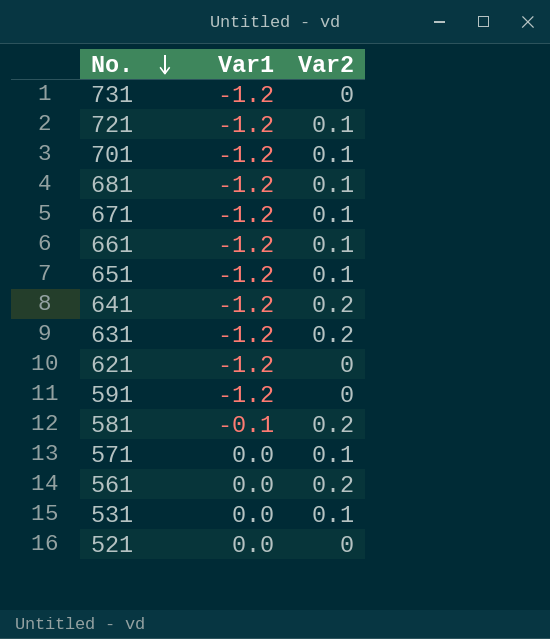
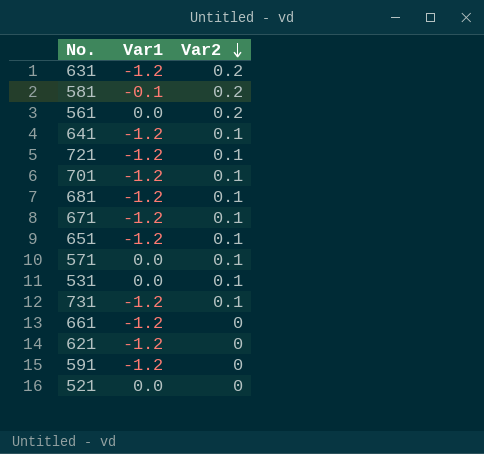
row order: No. descending -> Var2 descending
641 | Var2: 0.2 -> 0.1
731 | Var2: 0 -> 0.1
661 | Var2: 0.1 -> 0

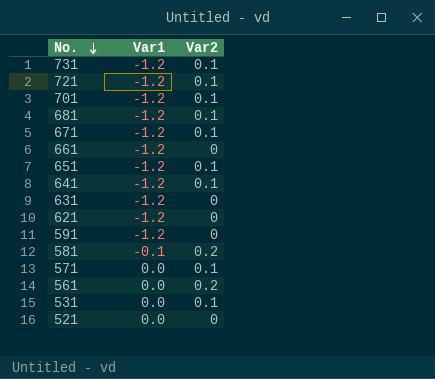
row order: Var2 descending -> No. descending
631 | Var2: 0.2 -> 0

